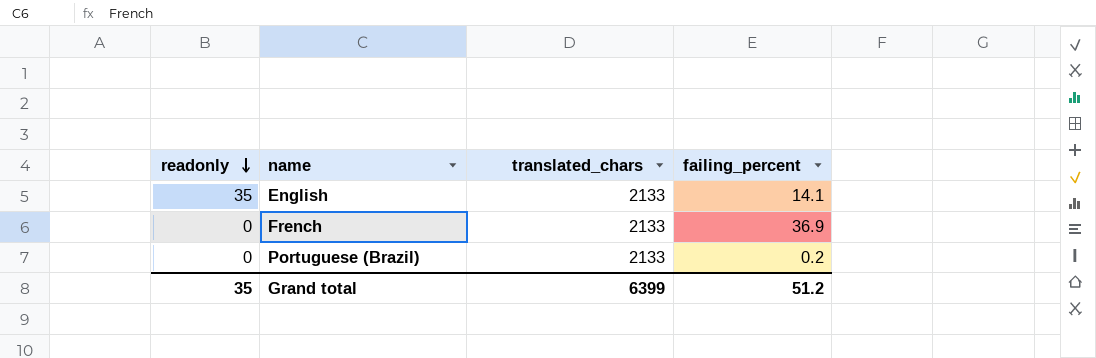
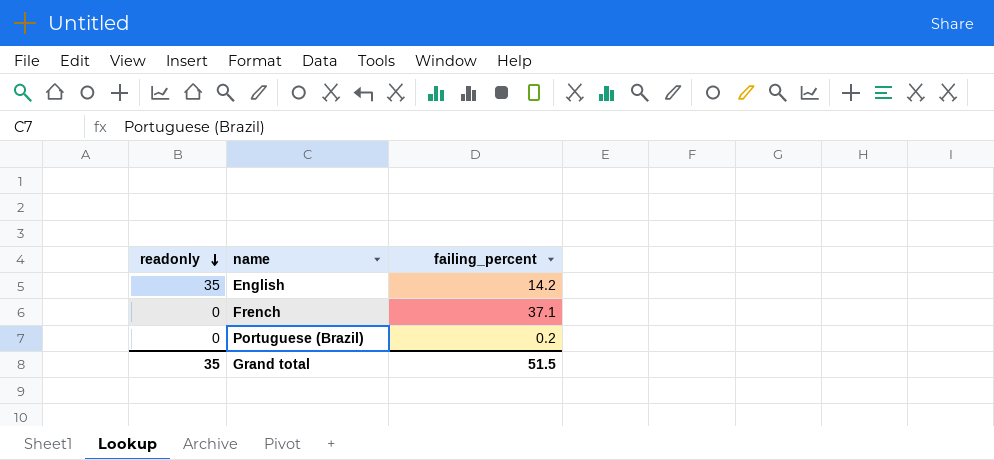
column translated_chars | position: 3 -> none
English | failing_percent: 14.1 -> 14.2
French | failing_percent: 36.9 -> 37.1
Grand total | failing_percent: 51.2 -> 51.5

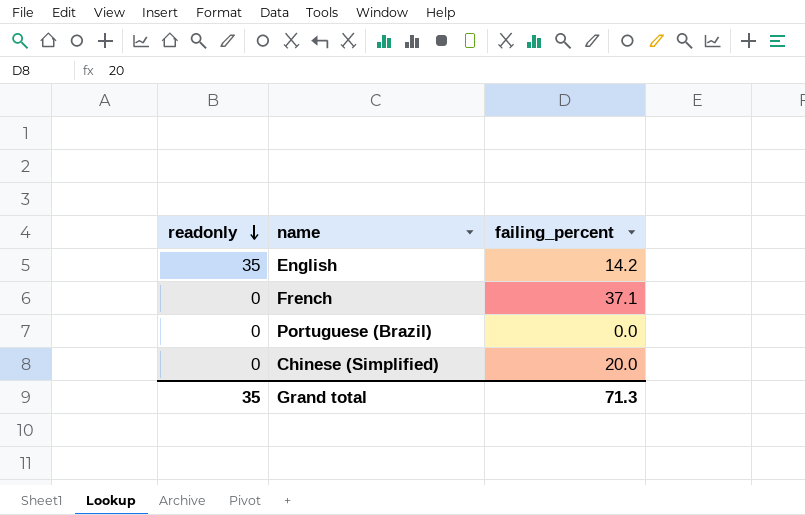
Portuguese (Brazil) | failing_percent: 0.2 -> 0.0
row Chinese (Simplified): none -> 0 | 20.0
Grand total | failing_percent: 51.5 -> 71.3

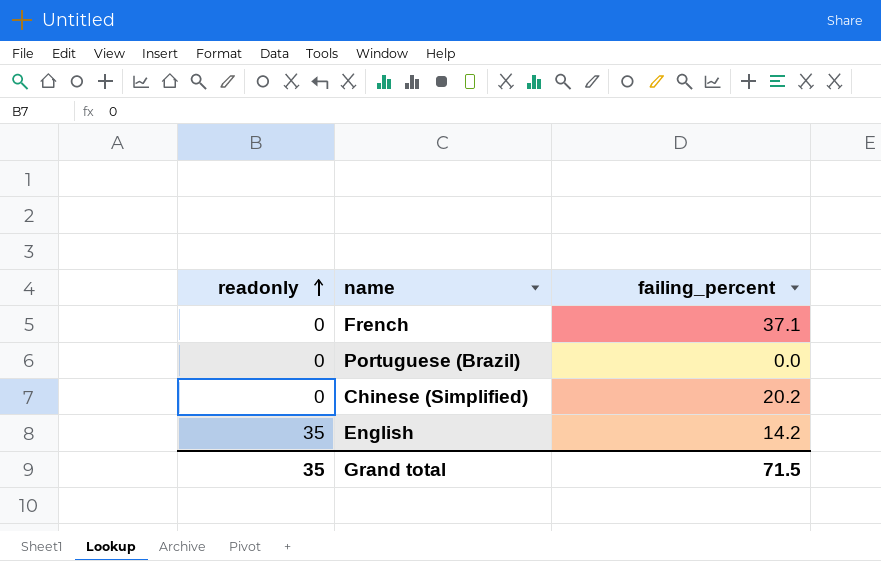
row order: readonly descending -> readonly ascending
Chinese (Simplified) | failing_percent: 20.0 -> 20.2
Grand total | failing_percent: 71.3 -> 71.5

